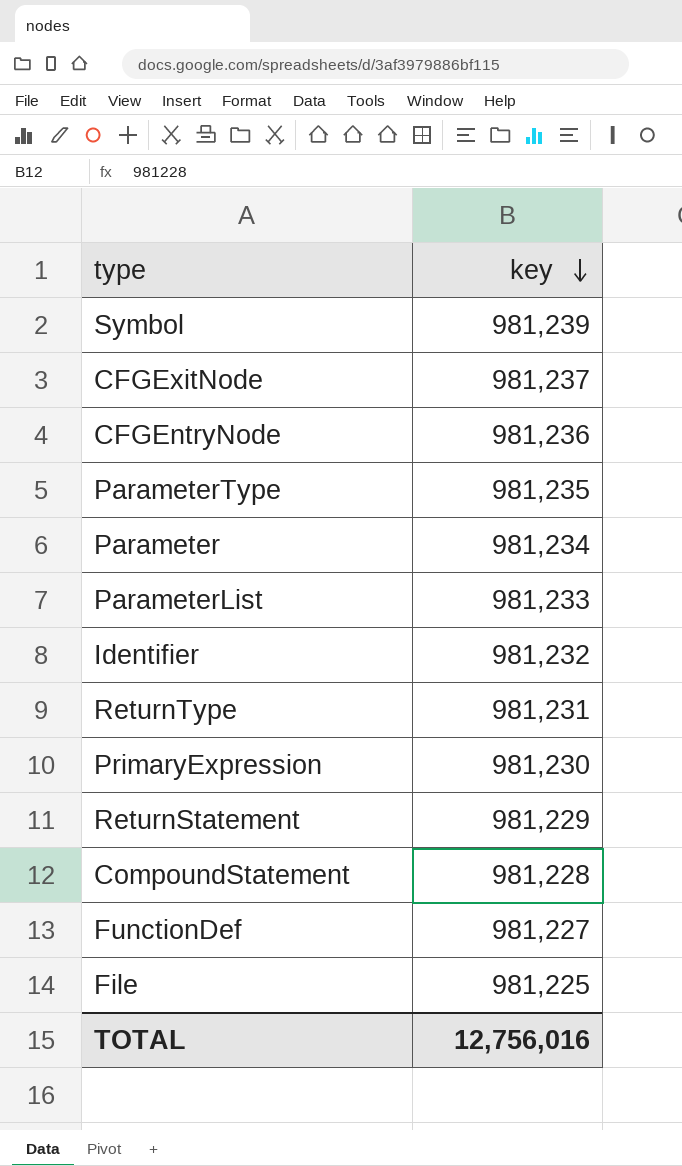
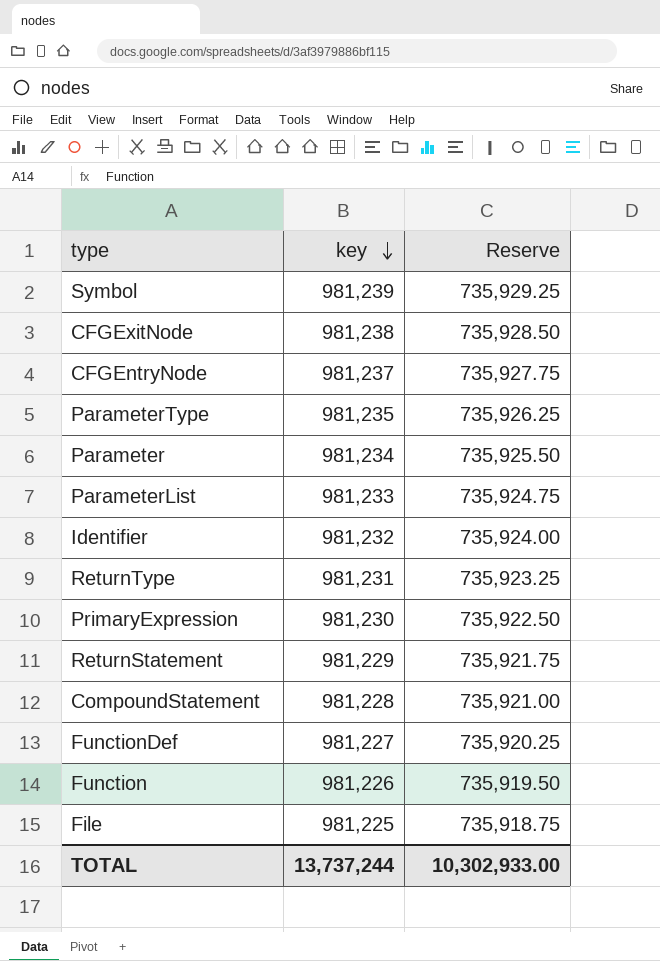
column Reserve | formula: none -> [key] * 0.75
CFGExitNode | key: 981,237 -> 981,238
CFGEntryNode | key: 981,236 -> 981,237
row Function: none -> 981,226 | 735,919.50
TOTAL | key: 12,756,016 -> 13,737,244

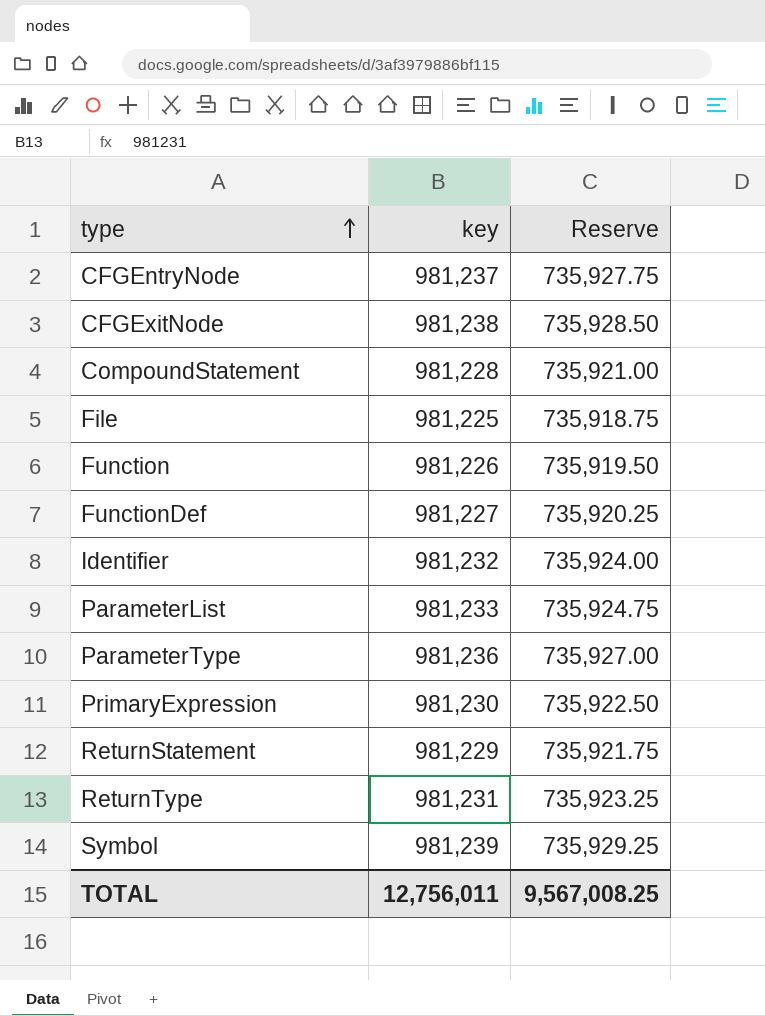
row order: key descending -> type ascending
row Parameter: 981,234 | 735,925.50 -> none
ParameterType | key: 981,235 -> 981,236
ParameterType | Reserve: 735,926.25 -> 735,927.00
TOTAL | key: 13,737,244 -> 12,756,011
TOTAL | Reserve: 10,302,933.00 -> 9,567,008.25

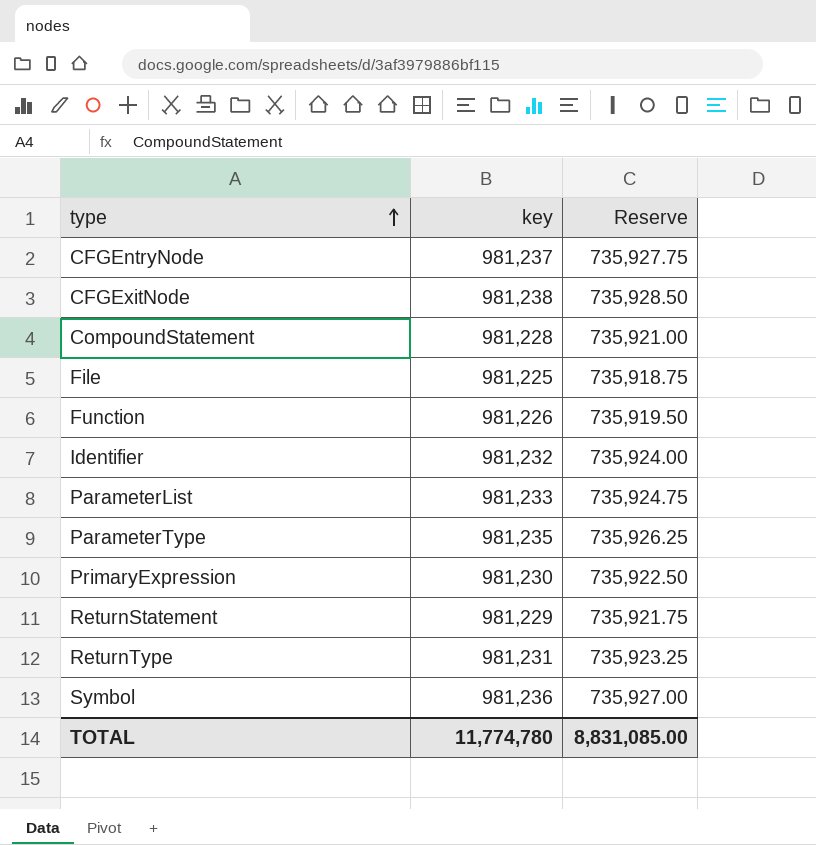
row FunctionDef: 981,227 | 735,920.25 -> none
ParameterType | key: 981,236 -> 981,235
ParameterType | Reserve: 735,927.00 -> 735,926.25
Symbol | key: 981,239 -> 981,236
Symbol | Reserve: 735,929.25 -> 735,927.00
TOTAL | key: 12,756,011 -> 11,774,780
TOTAL | Reserve: 9,567,008.25 -> 8,831,085.00

